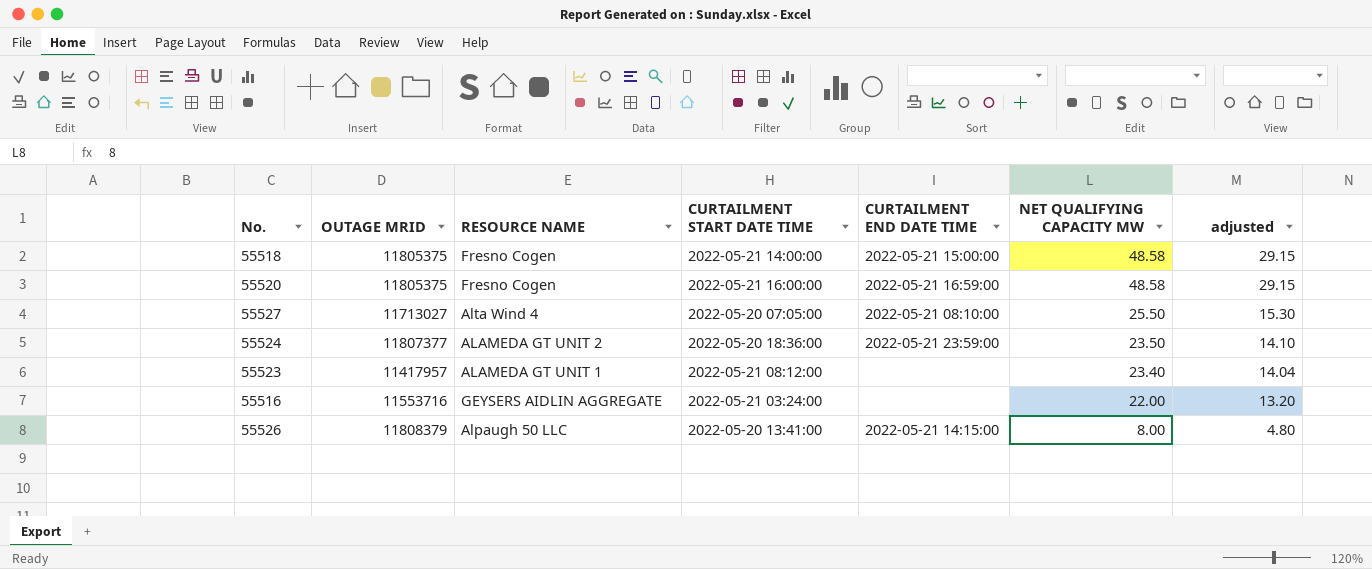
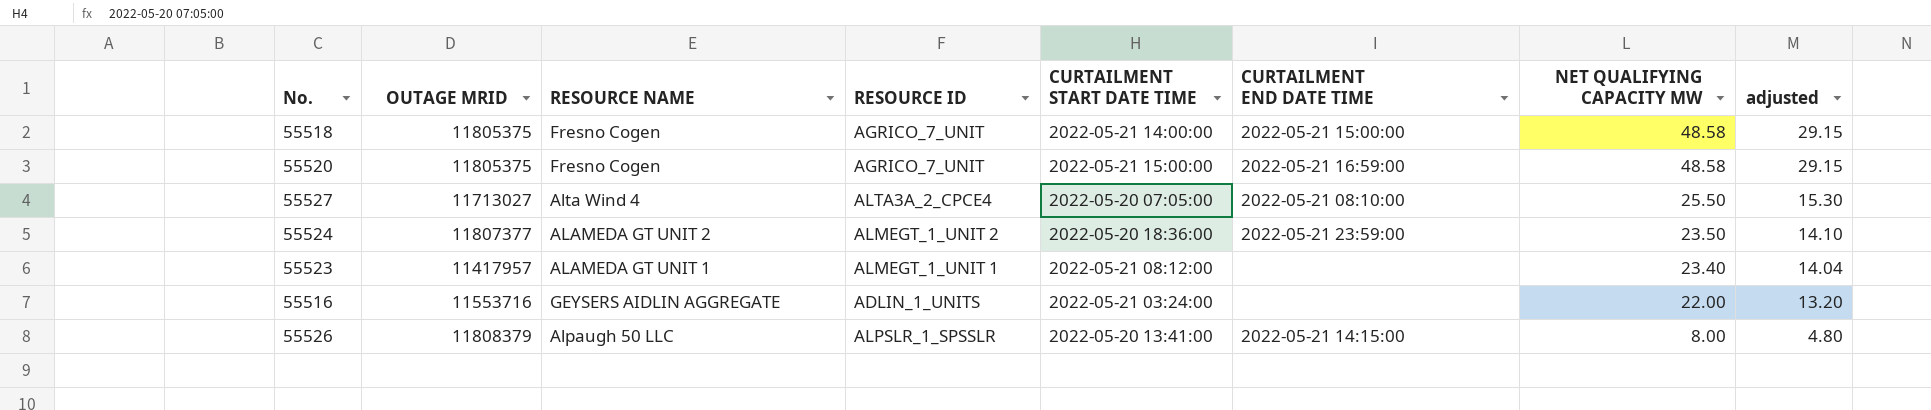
column RESOURCE ID | position: none -> 4
55520 | CURTAILMENT START DATE TIME: 2022-05-21 16:00:00 -> 2022-05-21 15:00:00

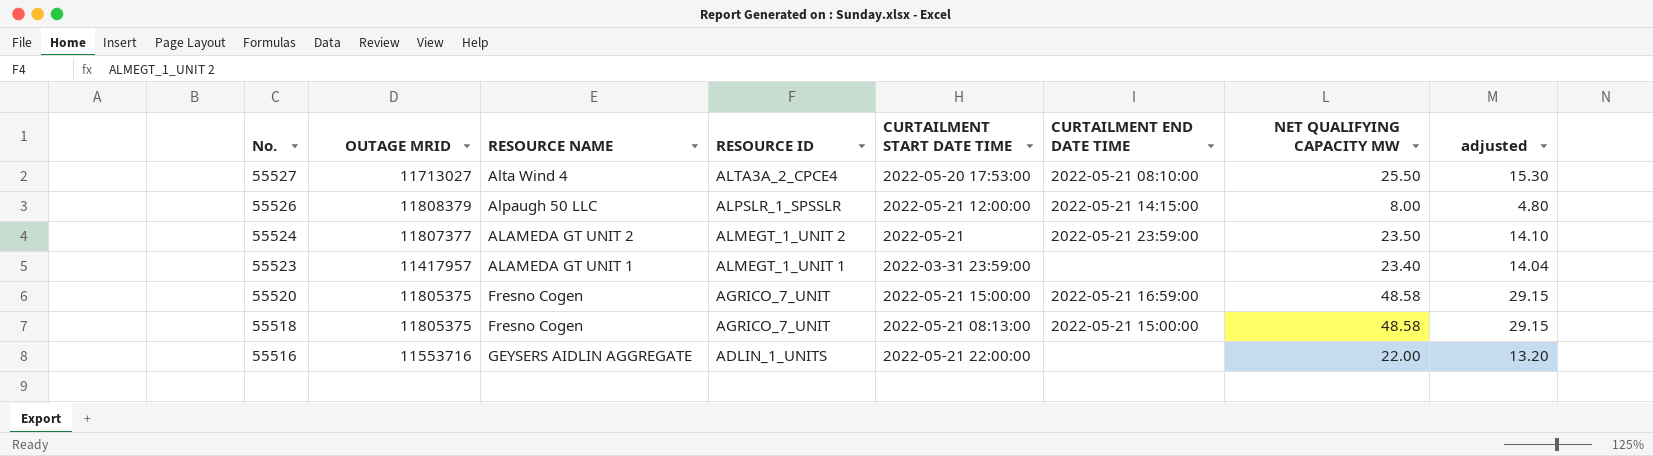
row order: NET QUALIFYING CAPACITY MW descending -> No. descending
55527 | CURTAILMENT START DATE TIME: 2022-05-20 07:05:00 -> 2022-05-20 17:53:00
55526 | CURTAILMENT START DATE TIME: 2022-05-20 13:41:00 -> 2022-05-21 12:00:00
55524 | CURTAILMENT START DATE TIME: 2022-05-20 18:36:00 -> 2022-05-21
55523 | CURTAILMENT START DATE TIME: 2022-05-21 08:12:00 -> 2022-03-31 23:59:00
55518 | CURTAILMENT START DATE TIME: 2022-05-21 14:00:00 -> 2022-05-21 08:13:00
55516 | CURTAILMENT START DATE TIME: 2022-05-21 03:24:00 -> 2022-05-21 22:00:00

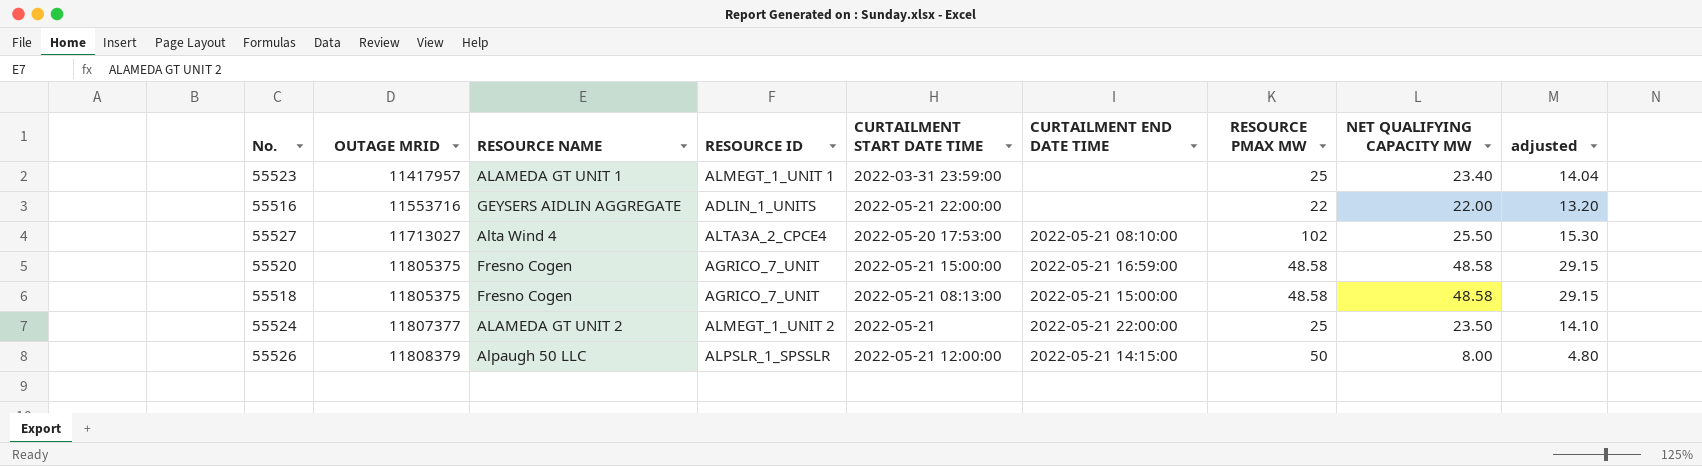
row order: No. descending -> OUTAGE MRID ascending
column RESOURCE PMAX MW | position: none -> 7
55524 | CURTAILMENT END DATE TIME: 2022-05-21 23:59:00 -> 2022-05-21 22:00:00

